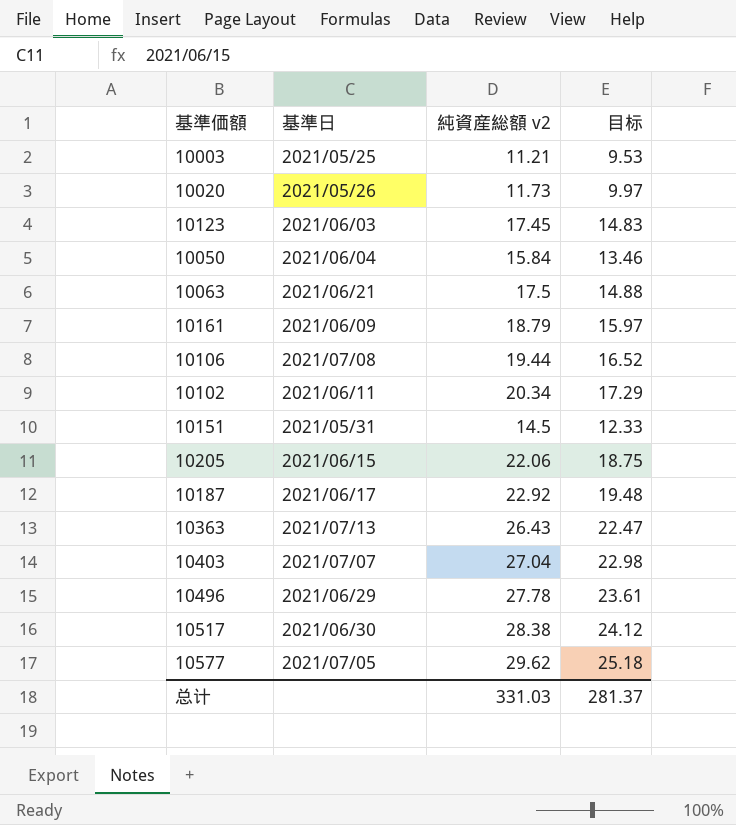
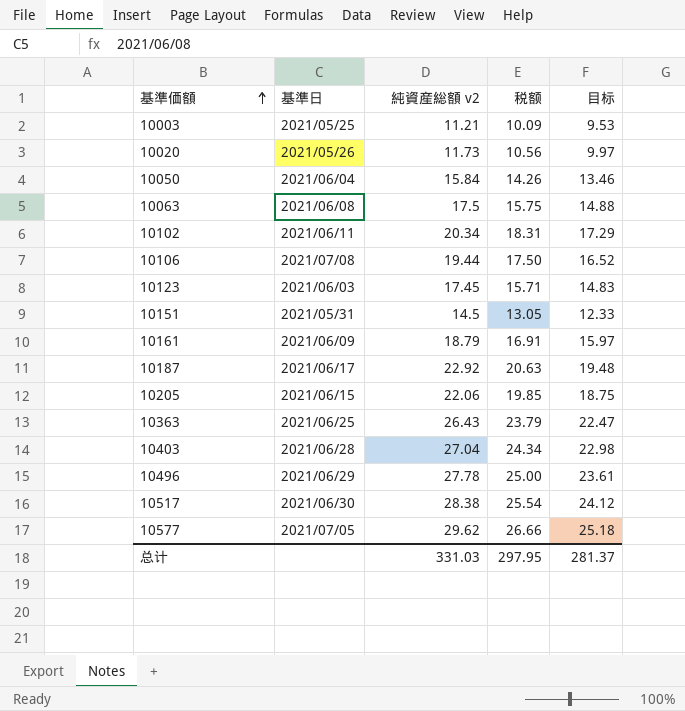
row order: none -> 基準価額 ascending
column 税额 | formula: none -> [純資産総額 v2] * 0.9
10063 | 基準日: 2021/06/21 -> 2021/06/08
10363 | 基準日: 2021/07/13 -> 2021/06/25
10403 | 基準日: 2021/07/07 -> 2021/06/28

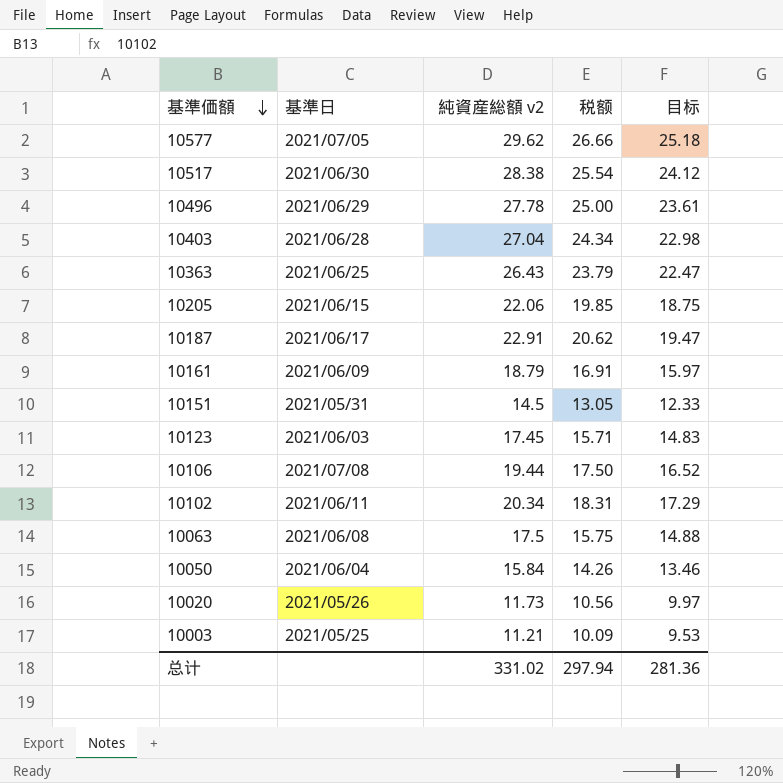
row order: 基準価額 ascending -> 基準価額 descending
10187 | 純資産総額 v2: 22.92 -> 22.91
10187 | 税额: 20.63 -> 20.62
10187 | 目标: 19.48 -> 19.47
总计 | 純資産総額 v2: 331.03 -> 331.02
总计 | 税额: 297.95 -> 297.94
总计 | 目标: 281.37 -> 281.36

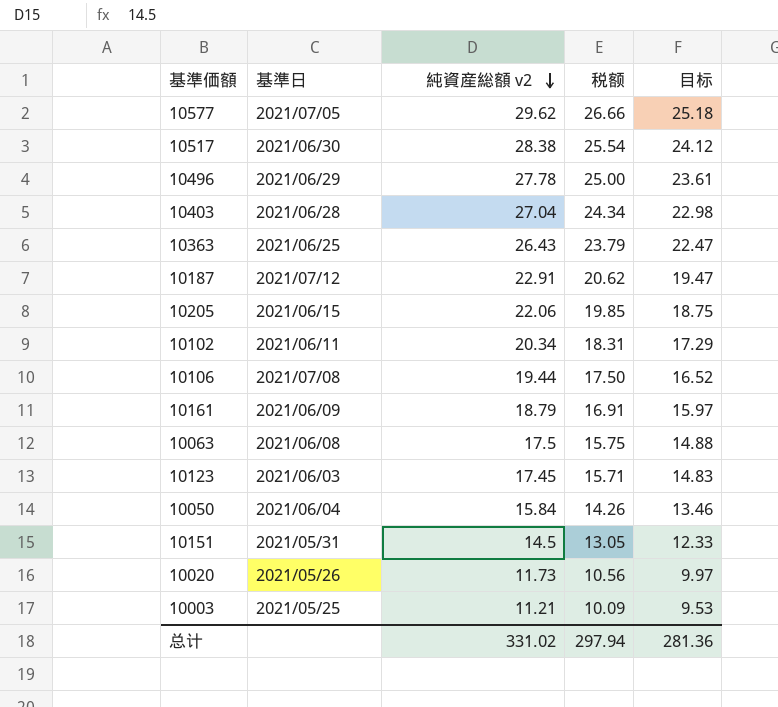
row order: 基準価額 descending -> 純資産総額 v2 descending
10187 | 基準日: 2021/06/17 -> 2021/07/12

